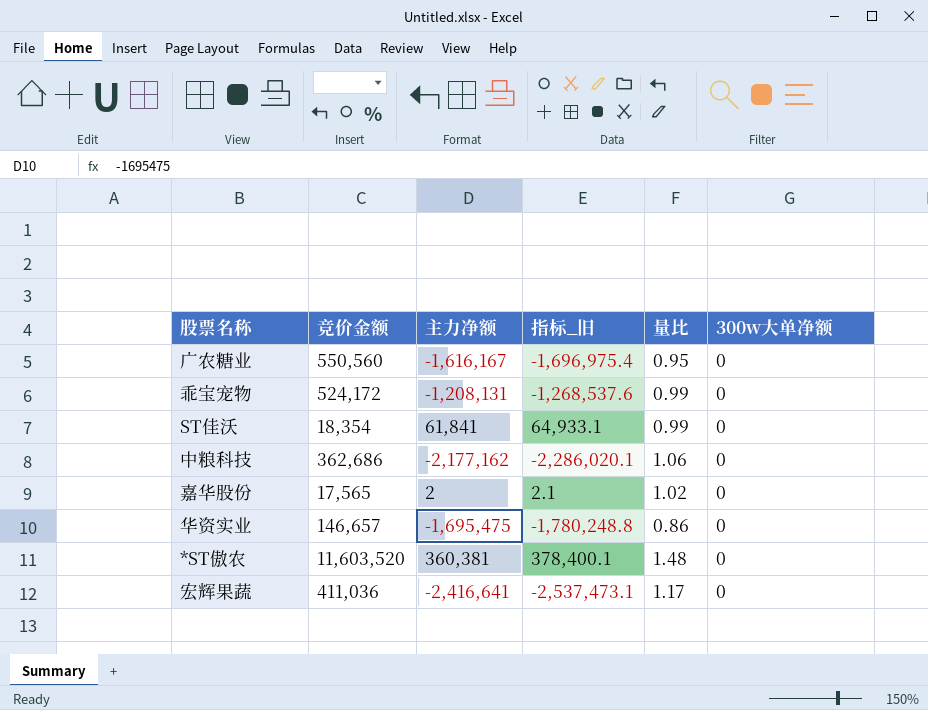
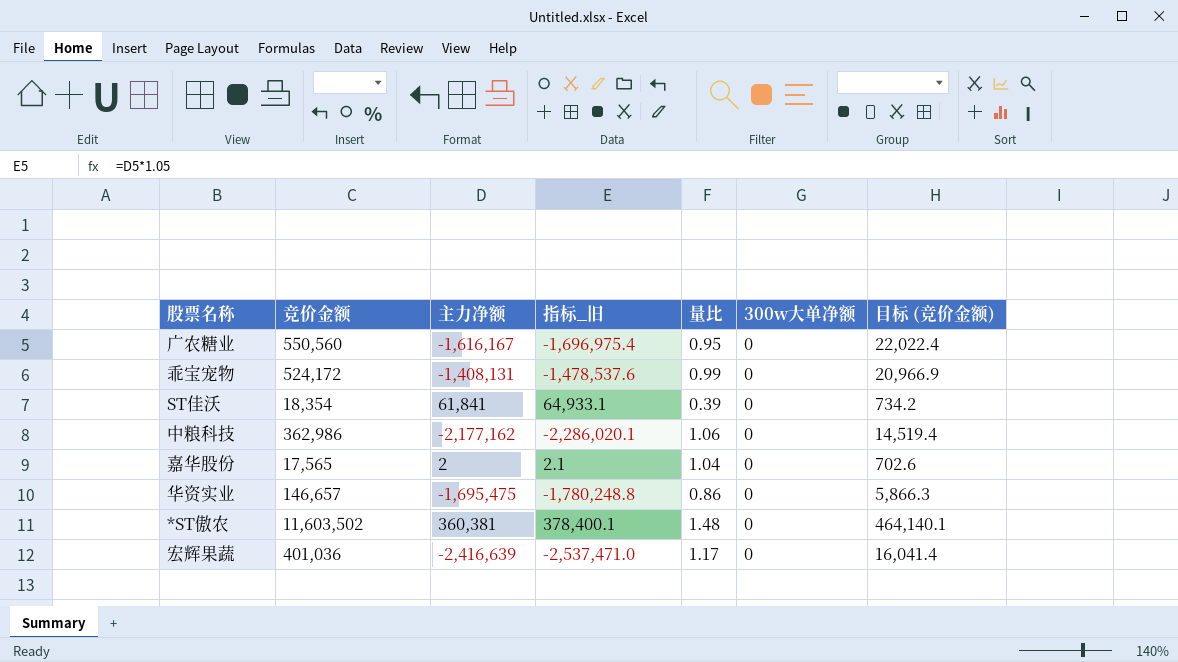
column 目标 (竞价金额) | formula: none -> [竞价金额] * 0.04
乖宝宠物 | 主力净额: -1,208,131 -> -1,408,131
乖宝宠物 | 指标_旧: -1,268,537.6 -> -1,478,537.6
ST佳沃 | 量比: 0.99 -> 0.39
中粮科技 | 竞价金额: 362,686 -> 362,986
嘉华股份 | 量比: 1.02 -> 1.04
*ST傲农 | 竞价金额: 11,603,520 -> 11,603,502
宏辉果蔬 | 竞价金额: 411,036 -> 401,036
宏辉果蔬 | 主力净额: -2,416,641 -> -2,416,639
宏辉果蔬 | 指标_旧: -2,537,473.1 -> -2,537,471.0

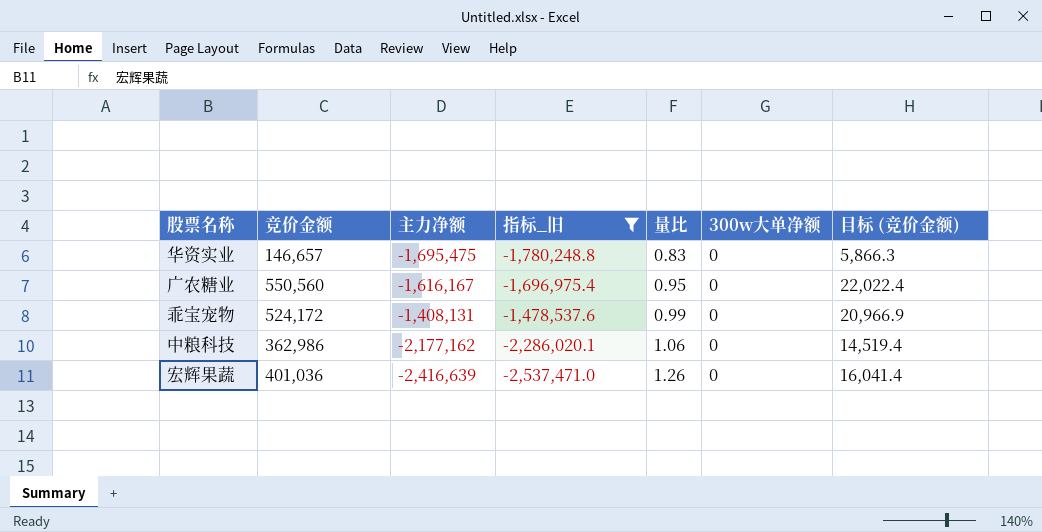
filter: none -> 指标_旧 <= -1,478,537.6
row order: none -> 量比 ascending
华资实业 | 量比: 0.86 -> 0.83
宏辉果蔬 | 量比: 1.17 -> 1.26

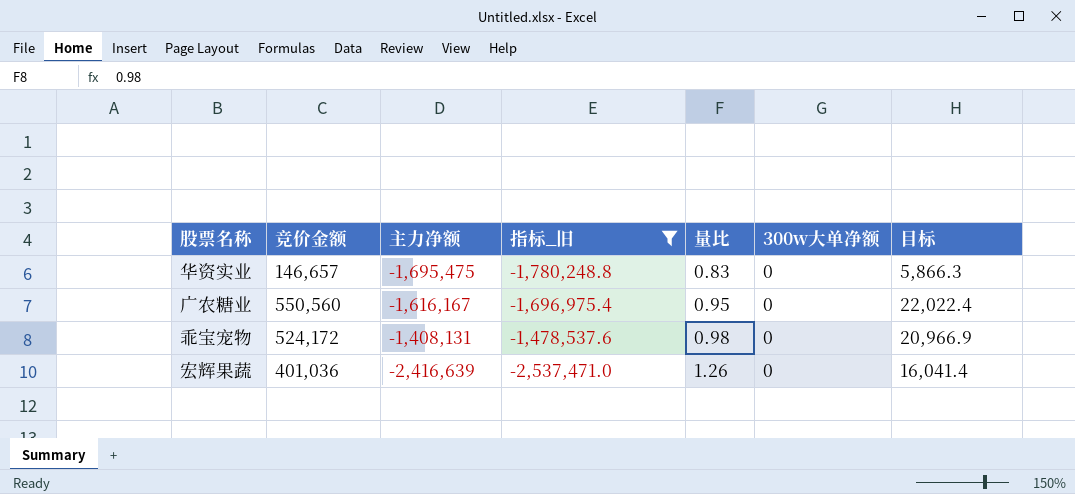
column name: 目标 (竞价金额) -> 目标
row 中粮科技: 362,986 | -2,177,162 | -2,286,020.1 | 1.06 | 0 | 14,519.4 -> none
乖宝宠物 | 量比: 0.99 -> 0.98

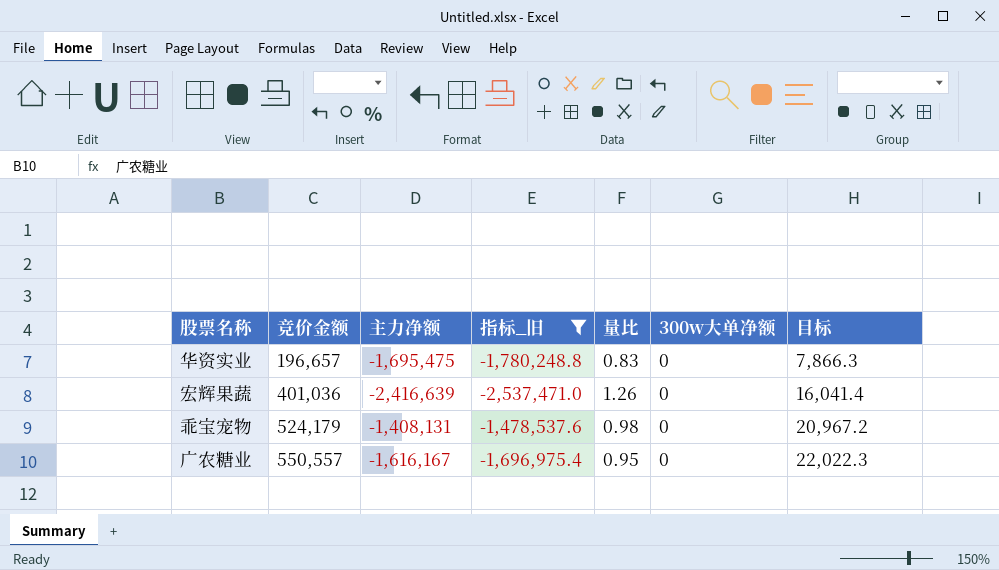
row order: 量比 ascending -> 竞价金额 ascending
华资实业 | 竞价金额: 146,657 -> 196,657
华资实业 | 目标: 5,866.3 -> 7,866.3
乖宝宠物 | 竞价金额: 524,172 -> 524,179
乖宝宠物 | 目标: 20,966.9 -> 20,967.2
广农糖业 | 竞价金额: 550,560 -> 550,557
广农糖业 | 目标: 22,022.4 -> 22,022.3

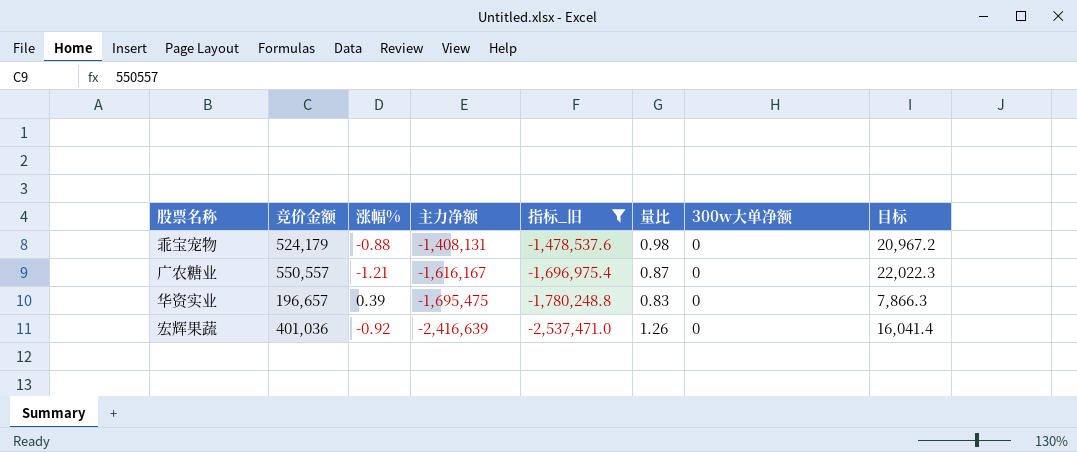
row order: 竞价金额 ascending -> 主力净额 descending
column 涨幅% | position: none -> 3
广农糖业 | 量比: 0.95 -> 0.87

